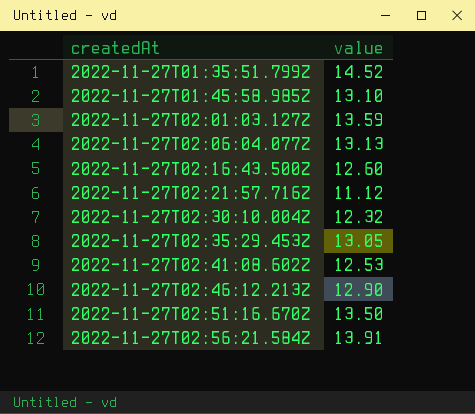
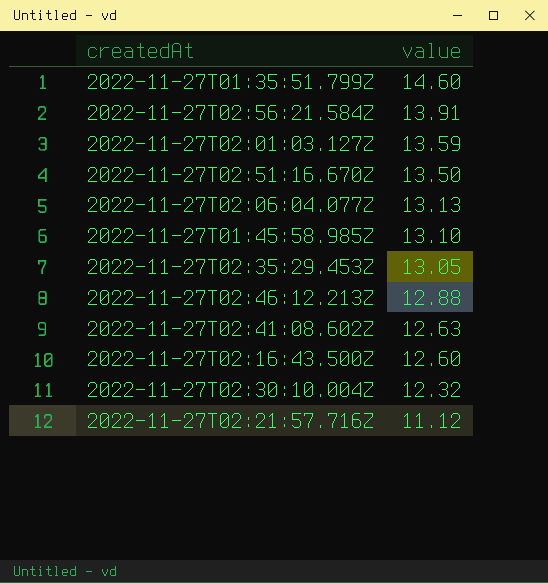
row order: createdAt ascending -> value descending
2022-11-27T01:35:51.799Z | value: 14.52 -> 14.60
2022-11-27T02:46:12.213Z | value: 12.90 -> 12.88
2022-11-27T02:41:08.602Z | value: 12.53 -> 12.63

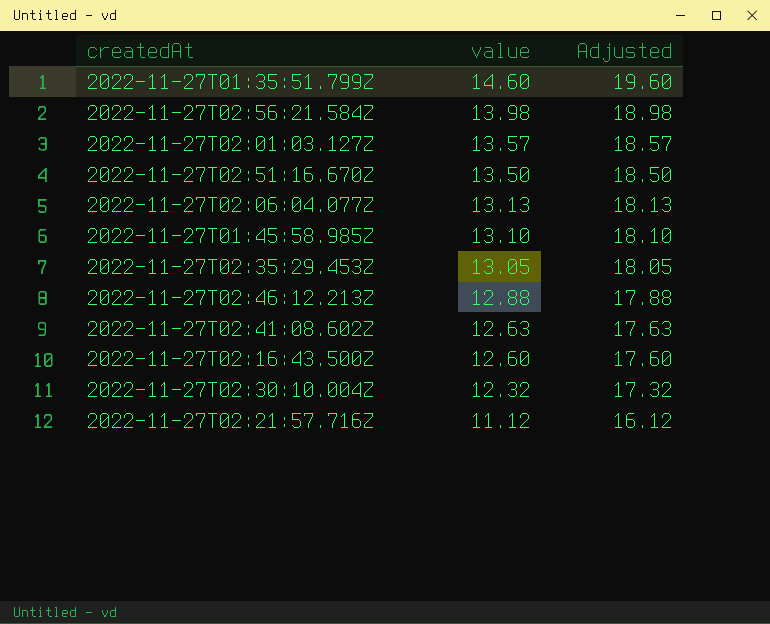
column Adjusted | formula: none -> [value] + 5
2022-11-27T02:56:21.584Z | value: 13.91 -> 13.98
2022-11-27T02:01:03.127Z | value: 13.59 -> 13.57

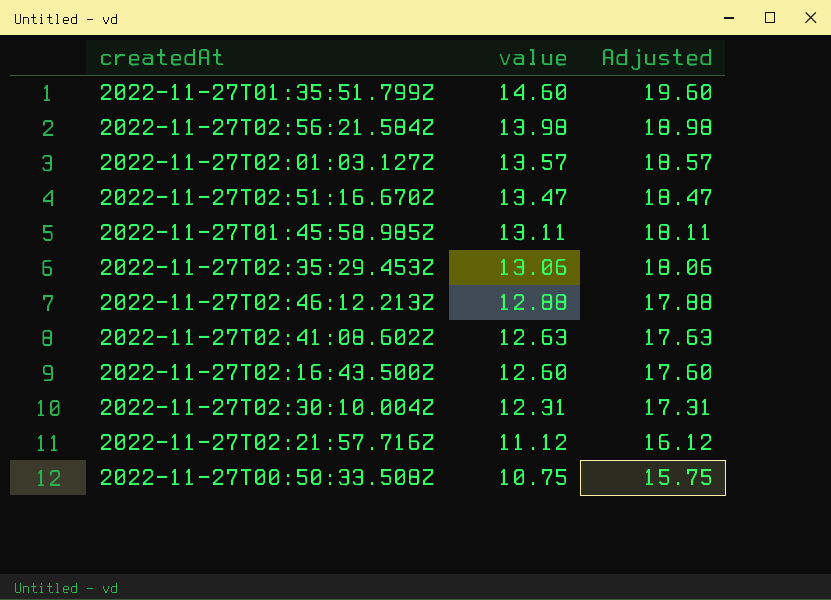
row 2022-11-27T02:06:04.077Z: 13.13 | 18.13 -> none
2022-11-27T02:51:16.670Z | value: 13.50 -> 13.47
2022-11-27T02:51:16.670Z | Adjusted: 18.50 -> 18.47
2022-11-27T01:45:58.985Z | value: 13.10 -> 13.11
2022-11-27T01:45:58.985Z | Adjusted: 18.10 -> 18.11
2022-11-27T02:35:29.453Z | value: 13.05 -> 13.06
2022-11-27T02:35:29.453Z | Adjusted: 18.05 -> 18.06
2022-11-27T02:30:10.004Z | value: 12.32 -> 12.31
2022-11-27T02:30:10.004Z | Adjusted: 17.32 -> 17.31
row 2022-11-27T00:50:33.508Z: none -> 10.75 | 15.75

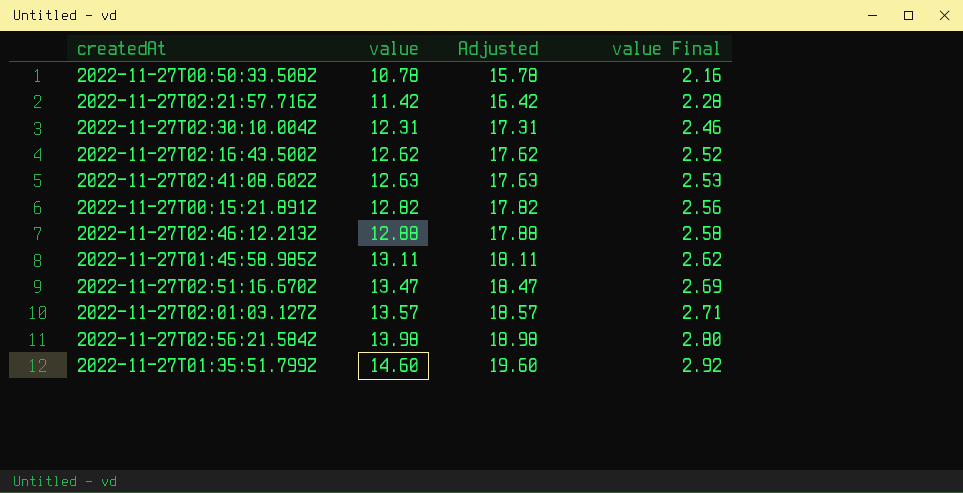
row order: value descending -> value ascending
column value Final | formula: none -> [value] * 0.2
row 2022-11-27T02:35:29.453Z: 13.06 | 18.06 -> none
2022-11-27T00:50:33.508Z | value: 10.75 -> 10.78
2022-11-27T00:50:33.508Z | Adjusted: 15.75 -> 15.78
2022-11-27T02:21:57.716Z | value: 11.12 -> 11.42
2022-11-27T02:21:57.716Z | Adjusted: 16.12 -> 16.42
2022-11-27T02:16:43.500Z | value: 12.60 -> 12.62
2022-11-27T02:16:43.500Z | Adjusted: 17.60 -> 17.62
row 2022-11-27T00:15:21.891Z: none -> 12.82 | 17.82 | 2.56

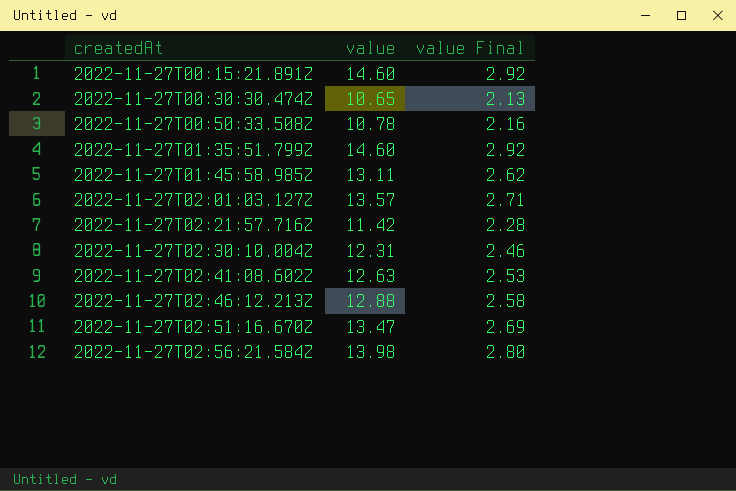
row order: value ascending -> createdAt ascending
column Adjusted | formula: [value] + 5 -> none
row 2022-11-27T02:16:43.500Z: 12.62 | 17.62 | 2.52 -> none
2022-11-27T00:15:21.891Z | value: 12.82 -> 14.60
2022-11-27T00:15:21.891Z | value Final: 2.56 -> 2.92
row 2022-11-27T00:30:30.474Z: none -> 10.65 | 2.13

